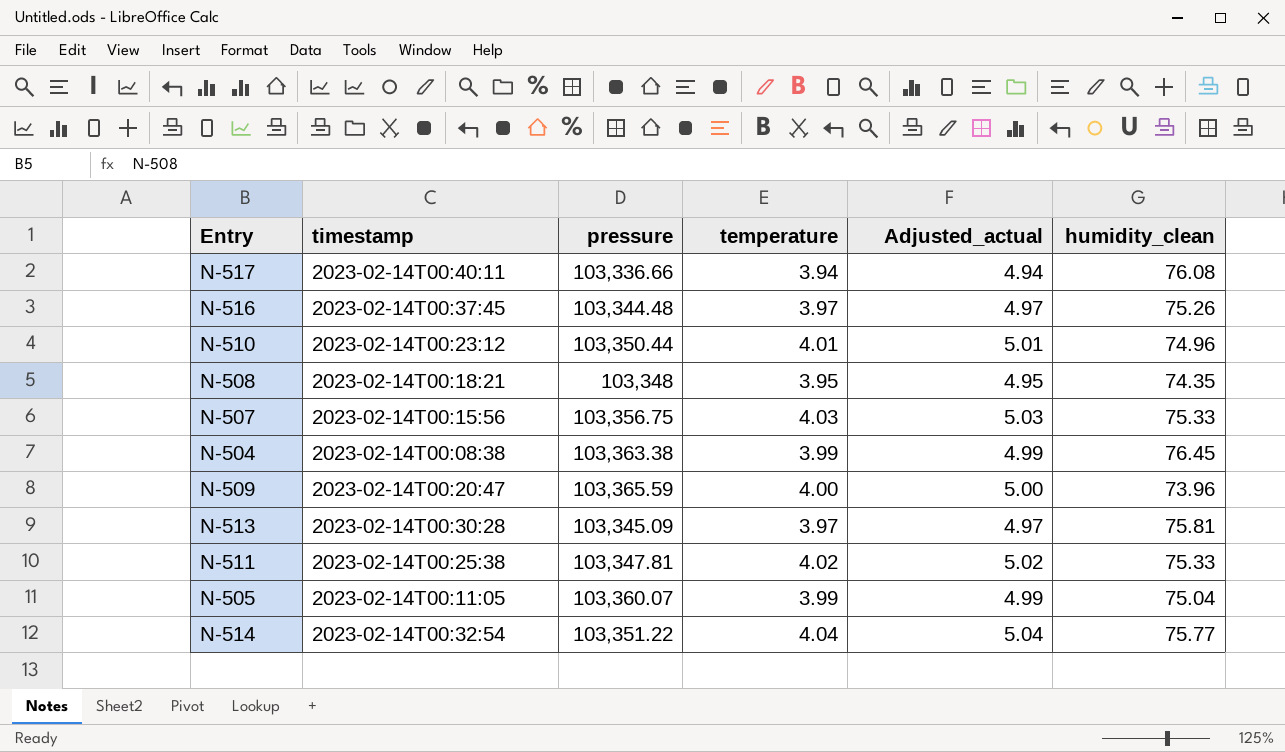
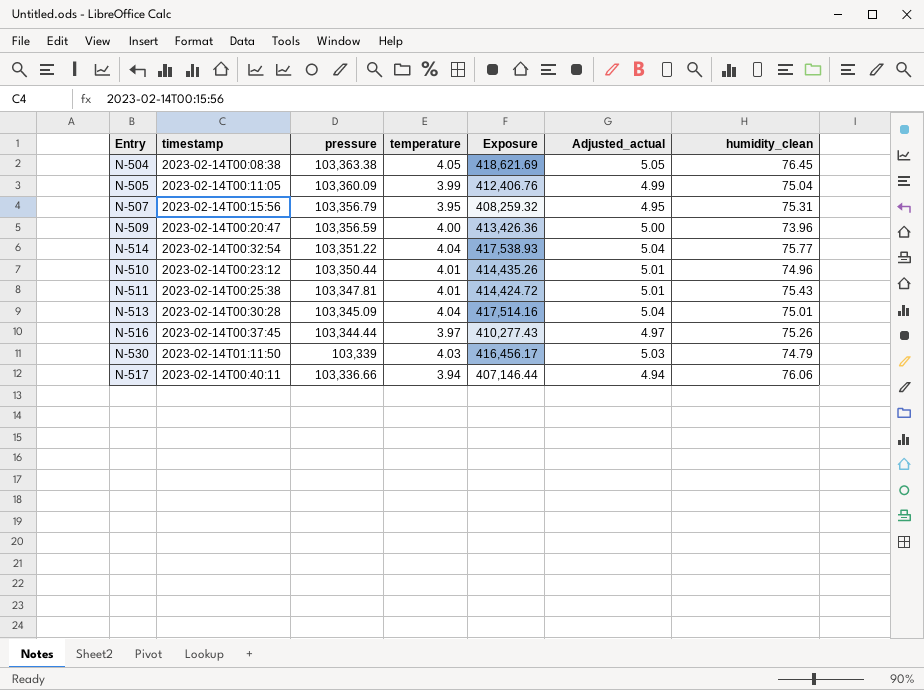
row order: none -> pressure descending
column Exposure | formula: none -> [pressure] * [temperature]
row N-508: 2023-02-14T00:18:21 | 103,348 | 3.95 | 4.95 | 74.35 -> none
N-504 | temperature: 3.99 -> 4.05
N-504 | Adjusted_actual: 4.99 -> 5.05
N-505 | pressure: 103,360.07 -> 103,360.09
N-507 | pressure: 103,356.75 -> 103,356.79
N-507 | temperature: 4.03 -> 3.95
N-507 | Adjusted_actual: 5.03 -> 4.95
N-507 | humidity_clean: 75.33 -> 75.31
N-509 | pressure: 103,365.59 -> 103,356.59
N-511 | temperature: 4.02 -> 4.01
N-511 | Adjusted_actual: 5.02 -> 5.01
N-511 | humidity_clean: 75.33 -> 75.43
N-513 | temperature: 3.97 -> 4.04
N-513 | Adjusted_actual: 4.97 -> 5.04
N-513 | humidity_clean: 75.81 -> 75.01
N-516 | pressure: 103,344.48 -> 103,344.44
row N-530: none -> 2023-02-14T01:11:50 | 103,339 | 4.03 | 416,456.17 | 5.03 | 74.79
N-517 | humidity_clean: 76.08 -> 76.06

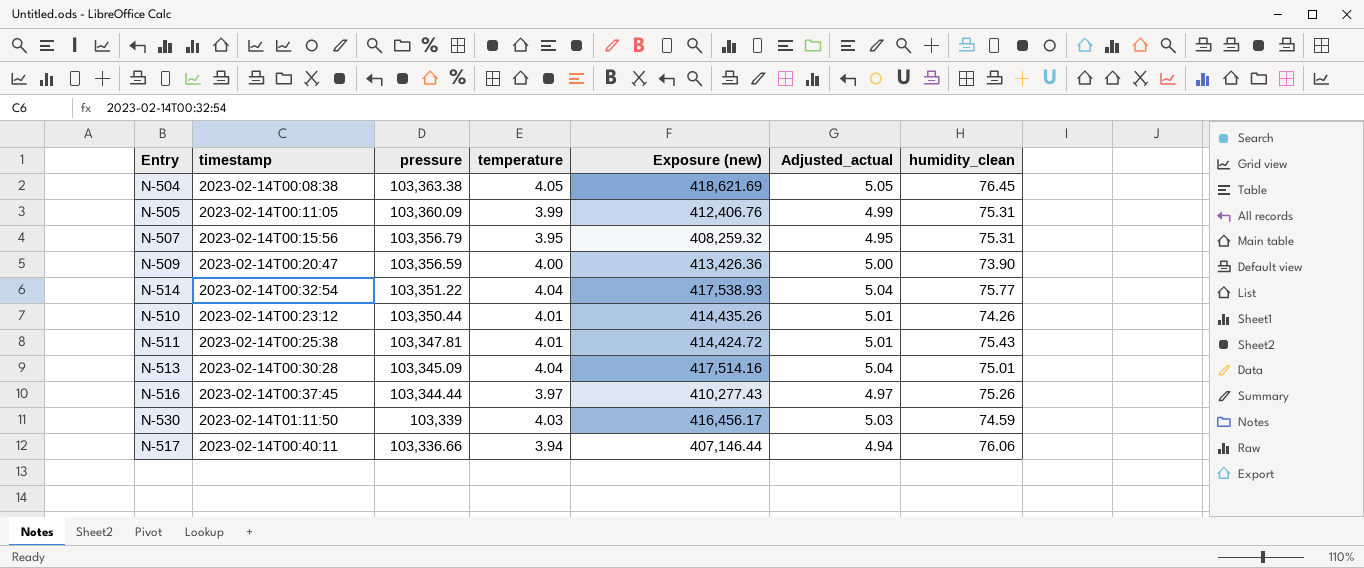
column name: Exposure -> Exposure (new)
N-505 | humidity_clean: 75.04 -> 75.31
N-509 | humidity_clean: 73.96 -> 73.90
N-510 | humidity_clean: 74.96 -> 74.26
N-530 | humidity_clean: 74.79 -> 74.59

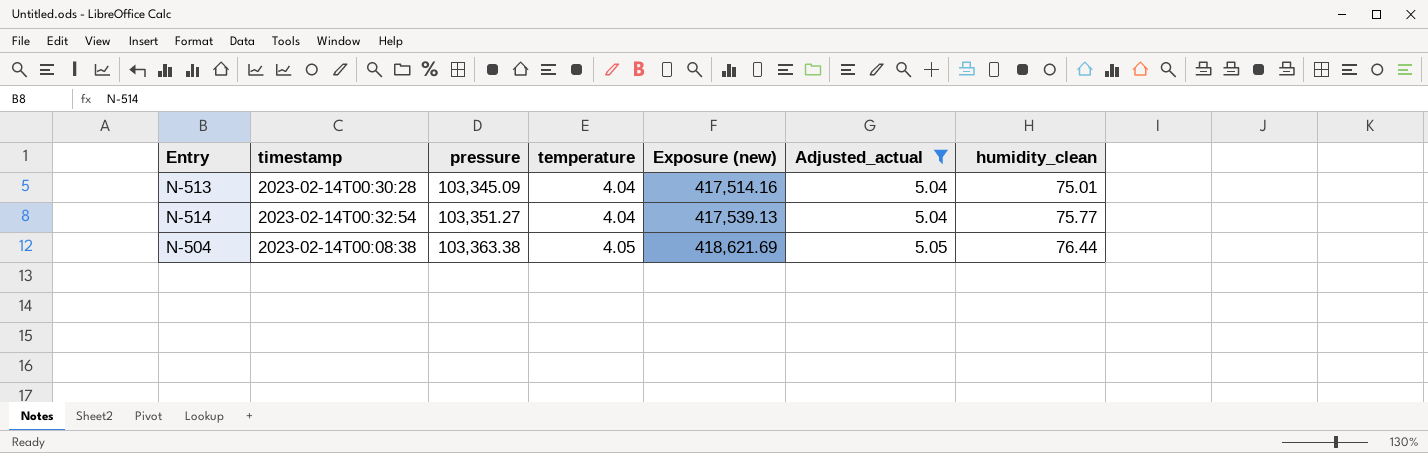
filter: none -> Adjusted_actual >= 5.04
row order: pressure descending -> pressure ascending
N-514 | pressure: 103,351.22 -> 103,351.27
N-514 | Exposure (new): 417,538.93 -> 417,539.13
N-504 | humidity_clean: 76.45 -> 76.44

